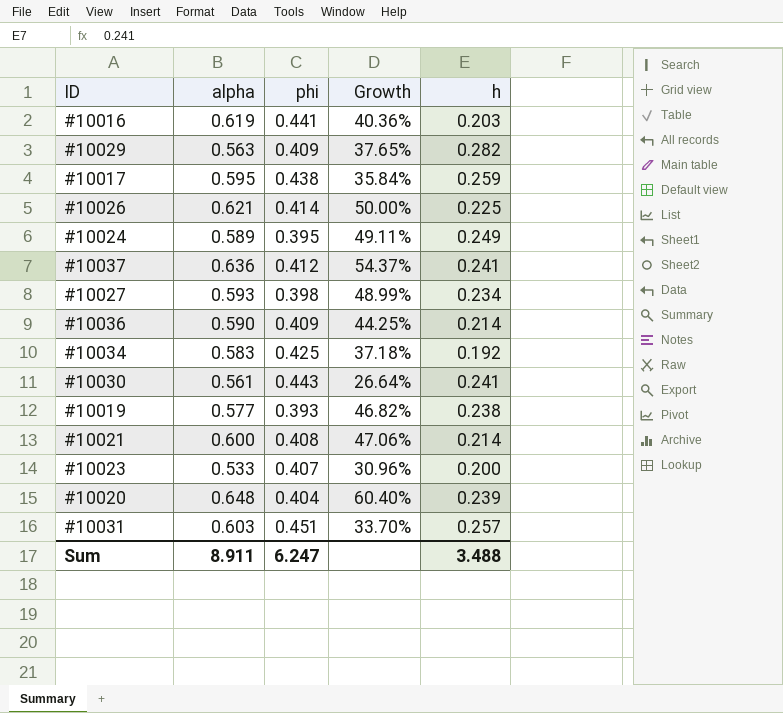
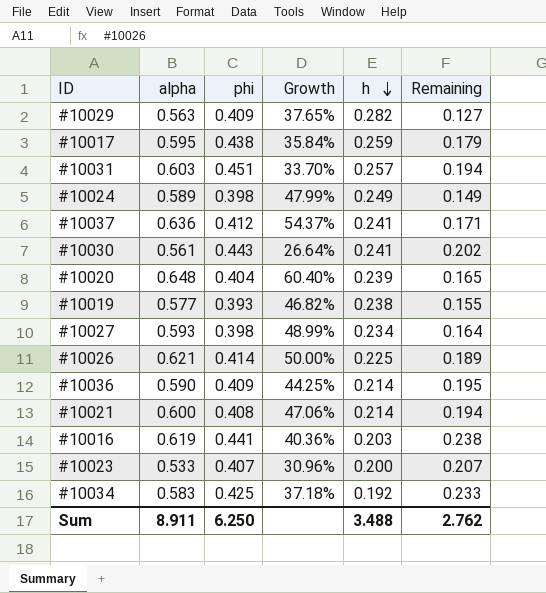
row order: none -> h descending
column Remaining | formula: none -> [phi] - [h]
#10024 | phi: 0.395 -> 0.398
#10024 | Growth: 49.11% -> 47.99%
Sum | phi: 6.247 -> 6.250

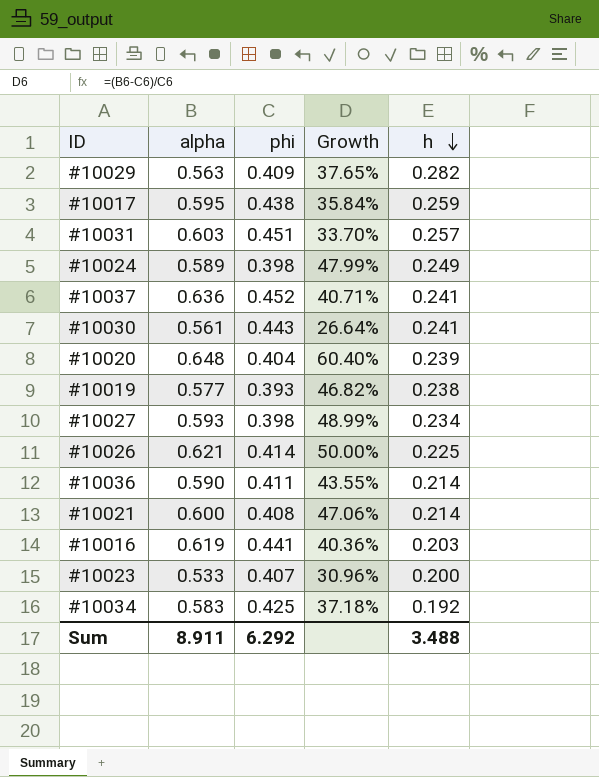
column Remaining | formula: [phi] - [h] -> none
#10037 | phi: 0.412 -> 0.452
#10037 | Growth: 54.37% -> 40.71%
#10036 | phi: 0.409 -> 0.411
#10036 | Growth: 44.25% -> 43.55%
Sum | phi: 6.250 -> 6.292

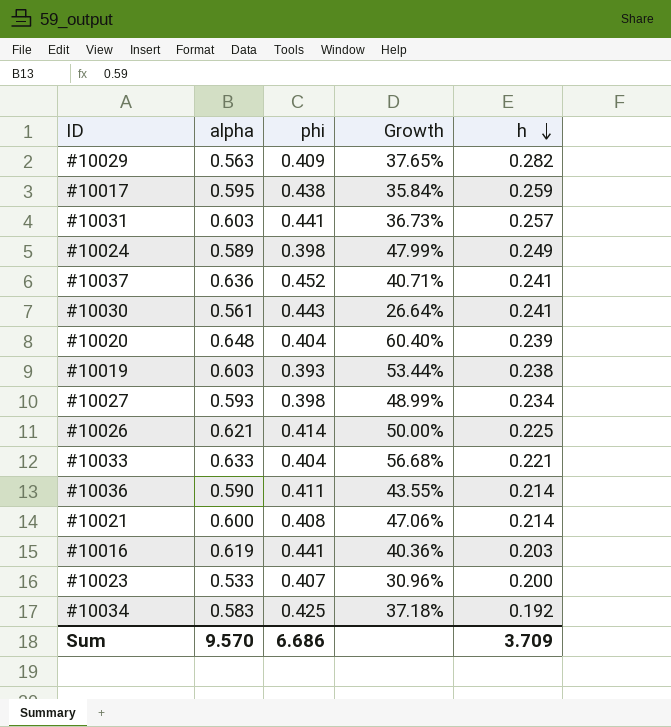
#10031 | phi: 0.451 -> 0.441
#10031 | Growth: 33.70% -> 36.73%
#10019 | alpha: 0.577 -> 0.603
#10019 | Growth: 46.82% -> 53.44%
row #10033: none -> 0.633 | 0.404 | 56.68% | 0.221
Sum | alpha: 8.911 -> 9.570
Sum | phi: 6.292 -> 6.686
Sum | h: 3.488 -> 3.709

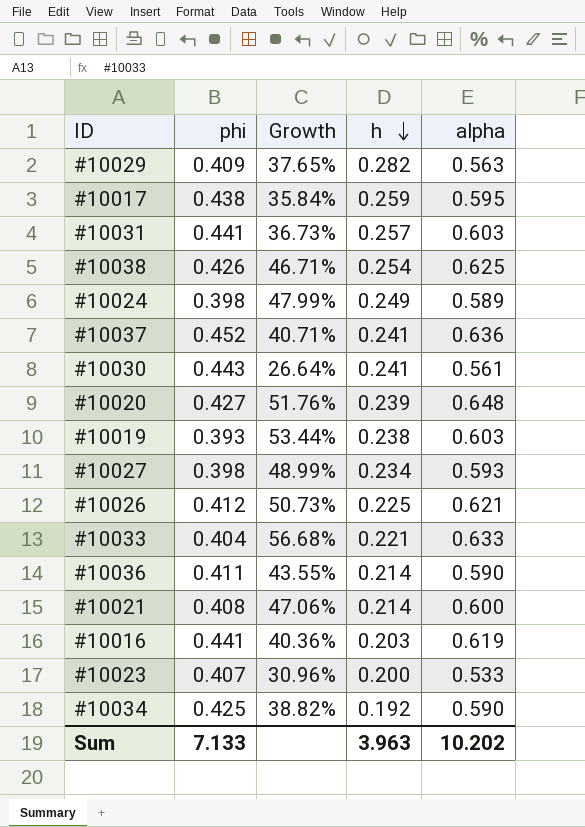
column alpha | position: 2 -> 5
row #10038: none -> 0.426 | 46.71% | 0.254 | 0.625
#10020 | phi: 0.404 -> 0.427
#10020 | Growth: 60.40% -> 51.76%
#10026 | phi: 0.414 -> 0.412
#10026 | Growth: 50.00% -> 50.73%
#10034 | Growth: 37.18% -> 38.82%
#10034 | alpha: 0.583 -> 0.590
Sum | phi: 6.686 -> 7.133
Sum | h: 3.709 -> 3.963
Sum | alpha: 9.570 -> 10.202

